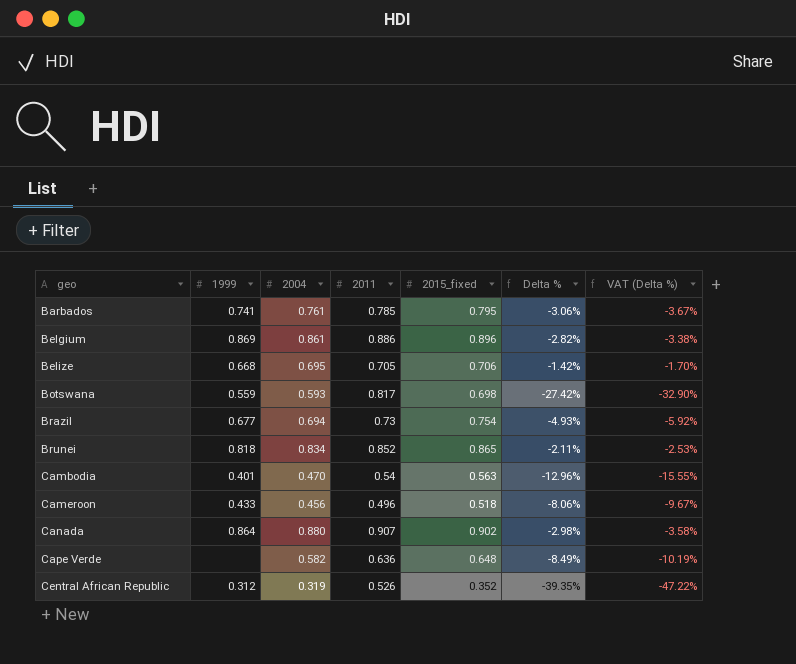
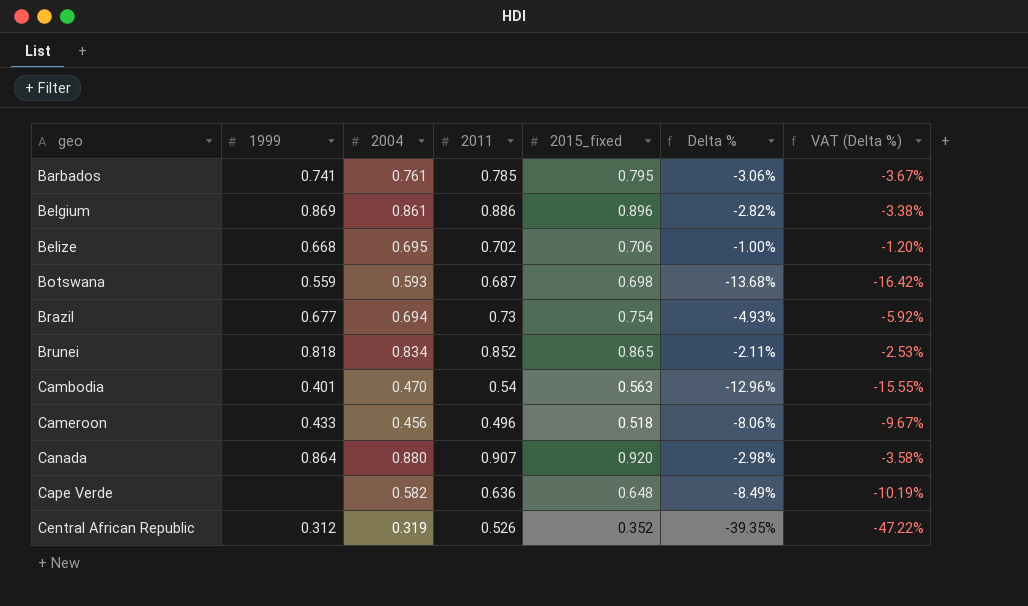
Belize | 2011: 0.705 -> 0.702
Belize | Delta %: -1.42% -> -1.00%
Belize | VAT (Delta %): -1.70% -> -1.20%
Botswana | 2011: 0.817 -> 0.687
Botswana | Delta %: -27.42% -> -13.68%
Botswana | VAT (Delta %): -32.90% -> -16.42%
Canada | 2015_fixed: 0.902 -> 0.920

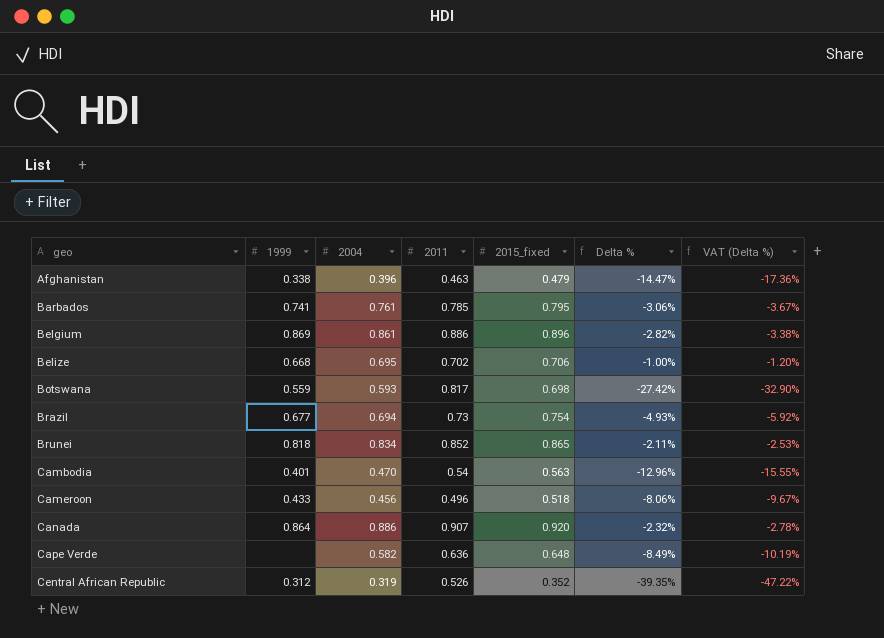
row Afghanistan: none -> 0.338 | 0.396 | 0.463 | 0.479 | -14.47% | -17.36%
Botswana | 2011: 0.687 -> 0.817
Botswana | Delta %: -13.68% -> -27.42%
Botswana | VAT (Delta %): -16.42% -> -32.90%
Canada | 2004: 0.880 -> 0.886
Canada | Delta %: -2.98% -> -2.32%
Canada | VAT (Delta %): -3.58% -> -2.78%

